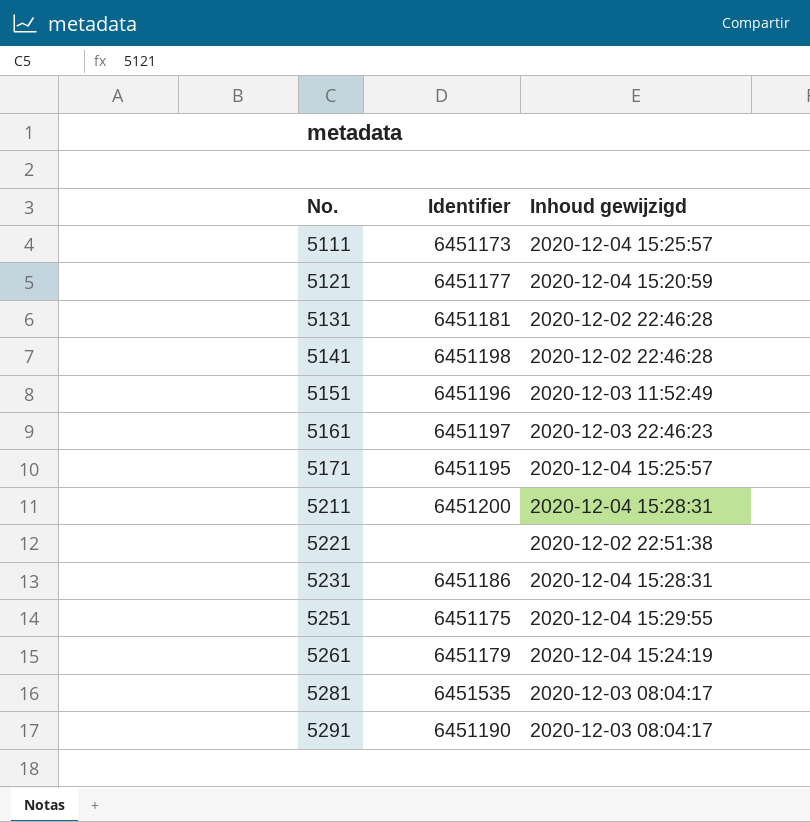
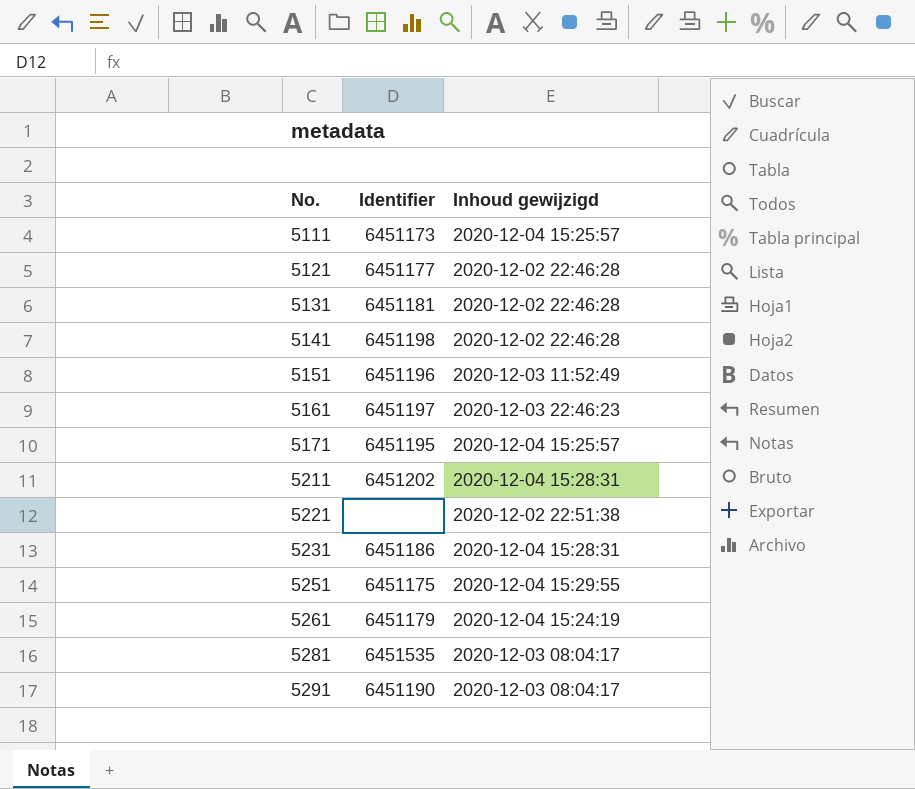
5121 | Inhoud gewijzigd: 2020-12-04 15:20:59 -> 2020-12-02 22:46:28
5211 | Identifier: 6451200 -> 6451202

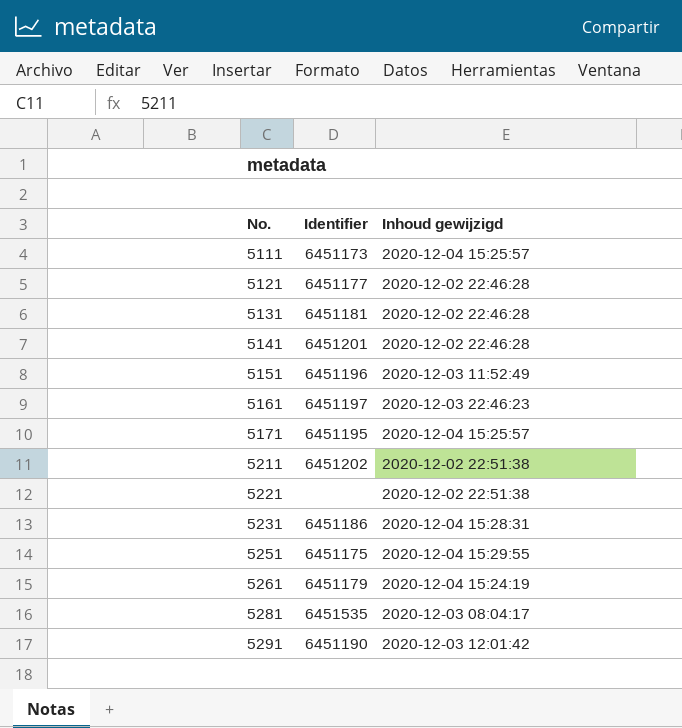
5141 | Identifier: 6451198 -> 6451201
5211 | Inhoud gewijzigd: 2020-12-04 15:28:31 -> 2020-12-02 22:51:38
5291 | Inhoud gewijzigd: 2020-12-03 08:04:17 -> 2020-12-03 12:01:42

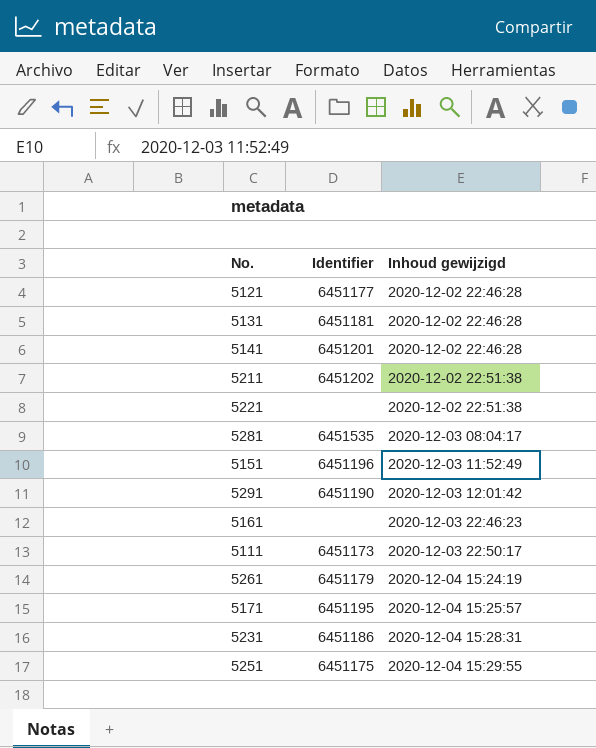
row order: No. ascending -> Inhoud gewijzigd ascending
5161 | Identifier: 6451197 -> none
5111 | Inhoud gewijzigd: 2020-12-04 15:25:57 -> 2020-12-03 22:50:17

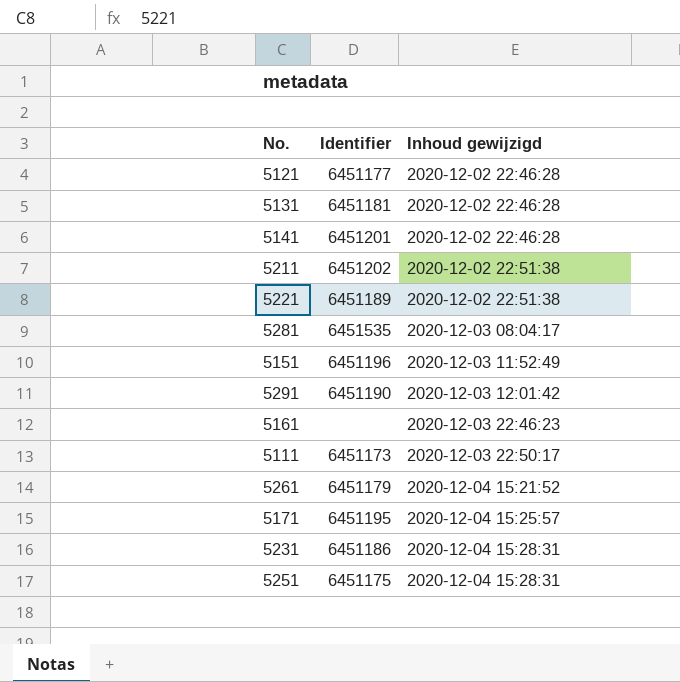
5221 | Identifier: none -> 6451189
5261 | Inhoud gewijzigd: 2020-12-04 15:24:19 -> 2020-12-04 15:21:52
5251 | Inhoud gewijzigd: 2020-12-04 15:29:55 -> 2020-12-04 15:28:31

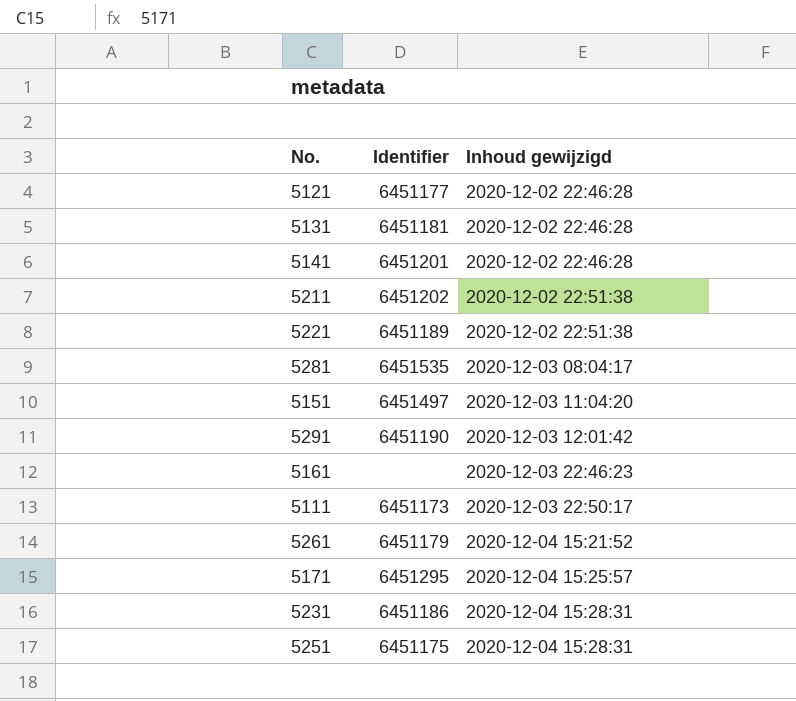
5151 | Identifier: 6451196 -> 6451497
5151 | Inhoud gewijzigd: 2020-12-03 11:52:49 -> 2020-12-03 11:04:20
5171 | Identifier: 6451195 -> 6451295

